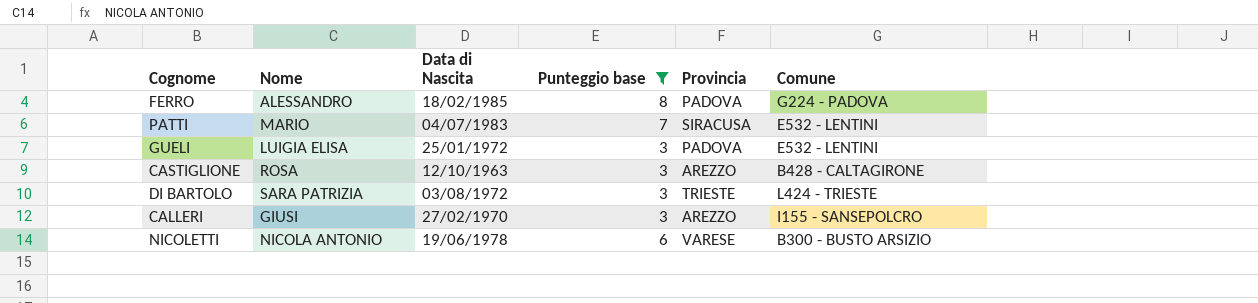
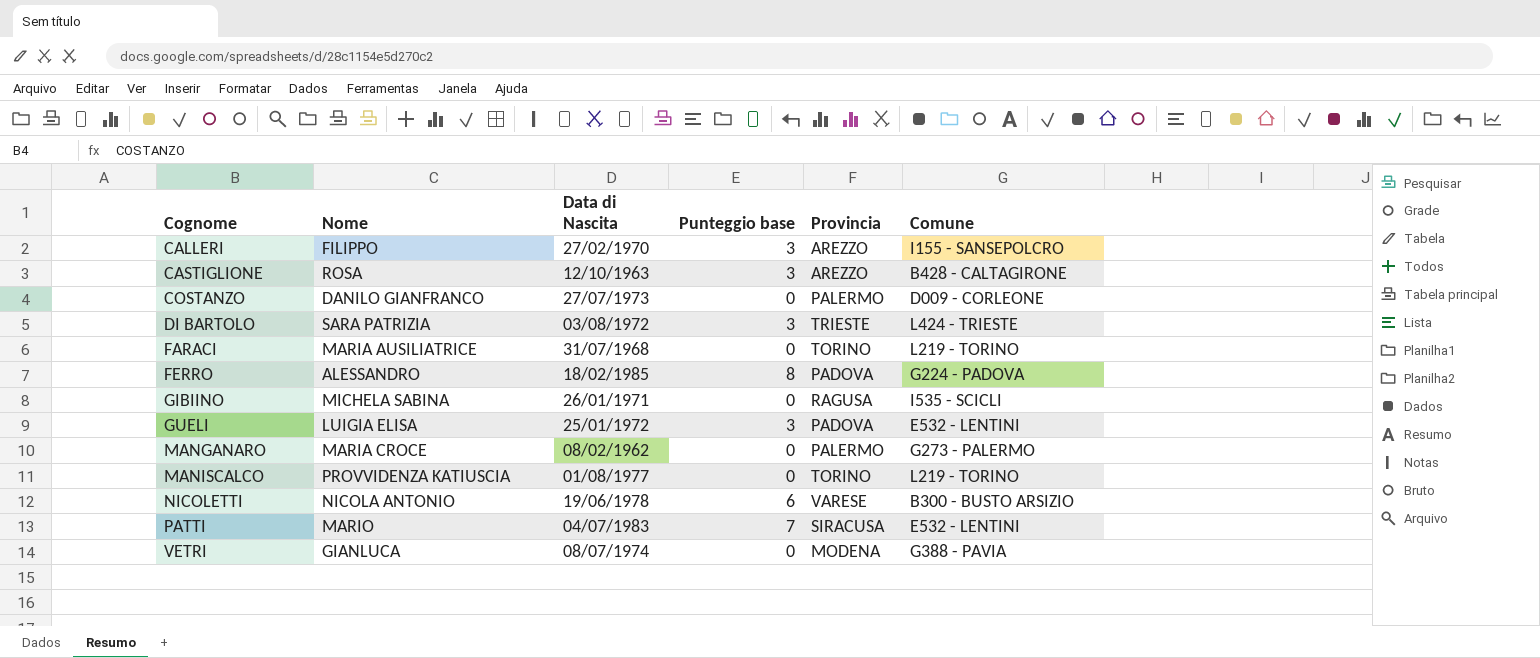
filter: Punteggio base != 0 -> none
row order: none -> Cognome ascending
CALLERI | Nome: GIUSI -> FILIPPO

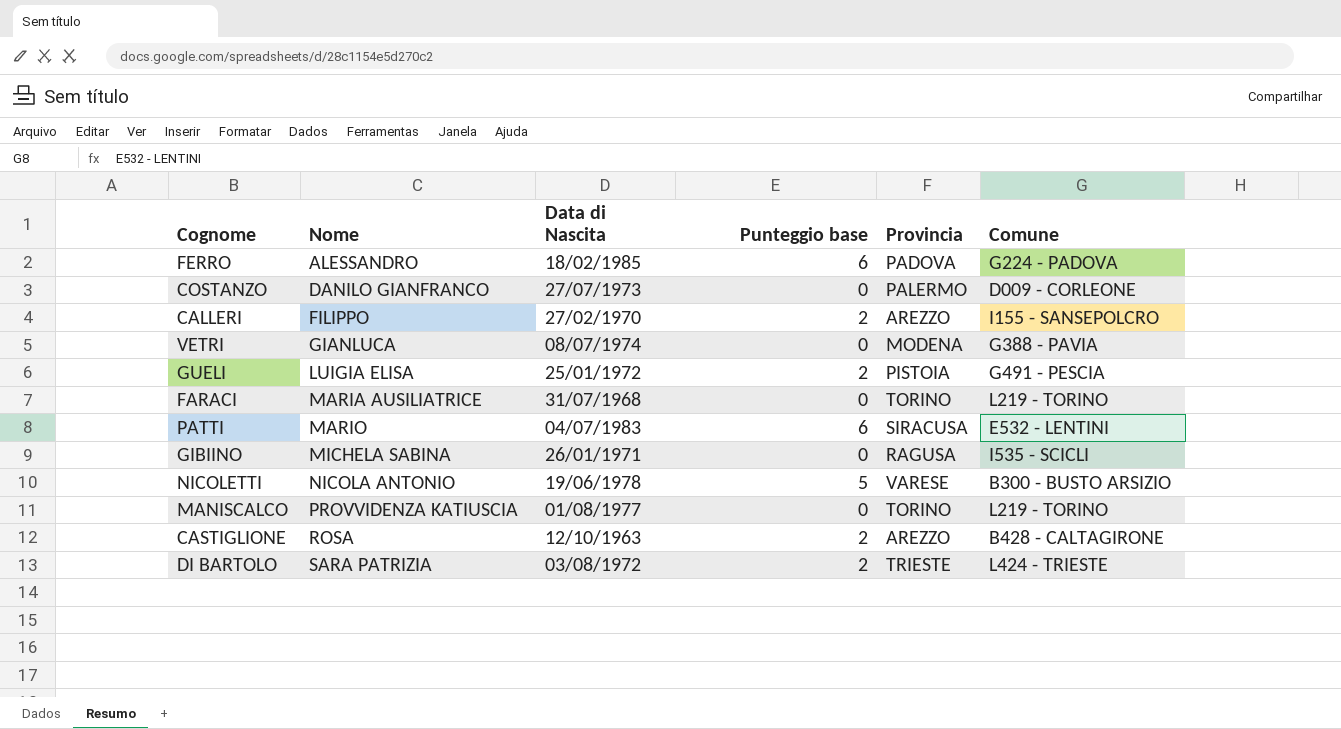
row order: Cognome ascending -> Nome ascending
row MANGANARO: MARIA CROCE | 08/02/1962 | 0 | PALERMO | G273 - PALERMO -> none
FERRO | Punteggio base: 8 -> 6
CALLERI | Punteggio base: 3 -> 2
GUELI | Punteggio base: 3 -> 2
GUELI | Provincia: PADOVA -> PISTOIA
GUELI | Comune: E532 - LENTINI -> G491 - PESCIA
PATTI | Punteggio base: 7 -> 6
NICOLETTI | Punteggio base: 6 -> 5
CASTIGLIONE | Punteggio base: 3 -> 2
DI BARTOLO | Punteggio base: 3 -> 2

